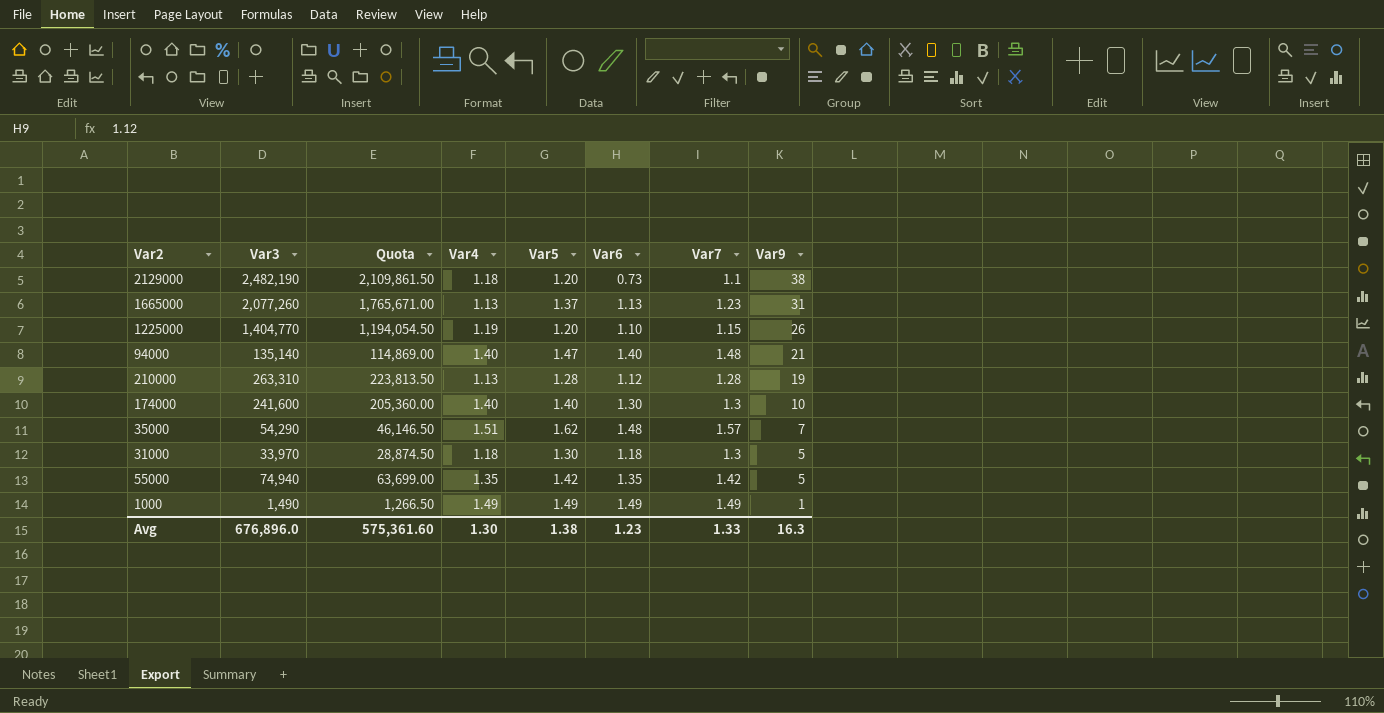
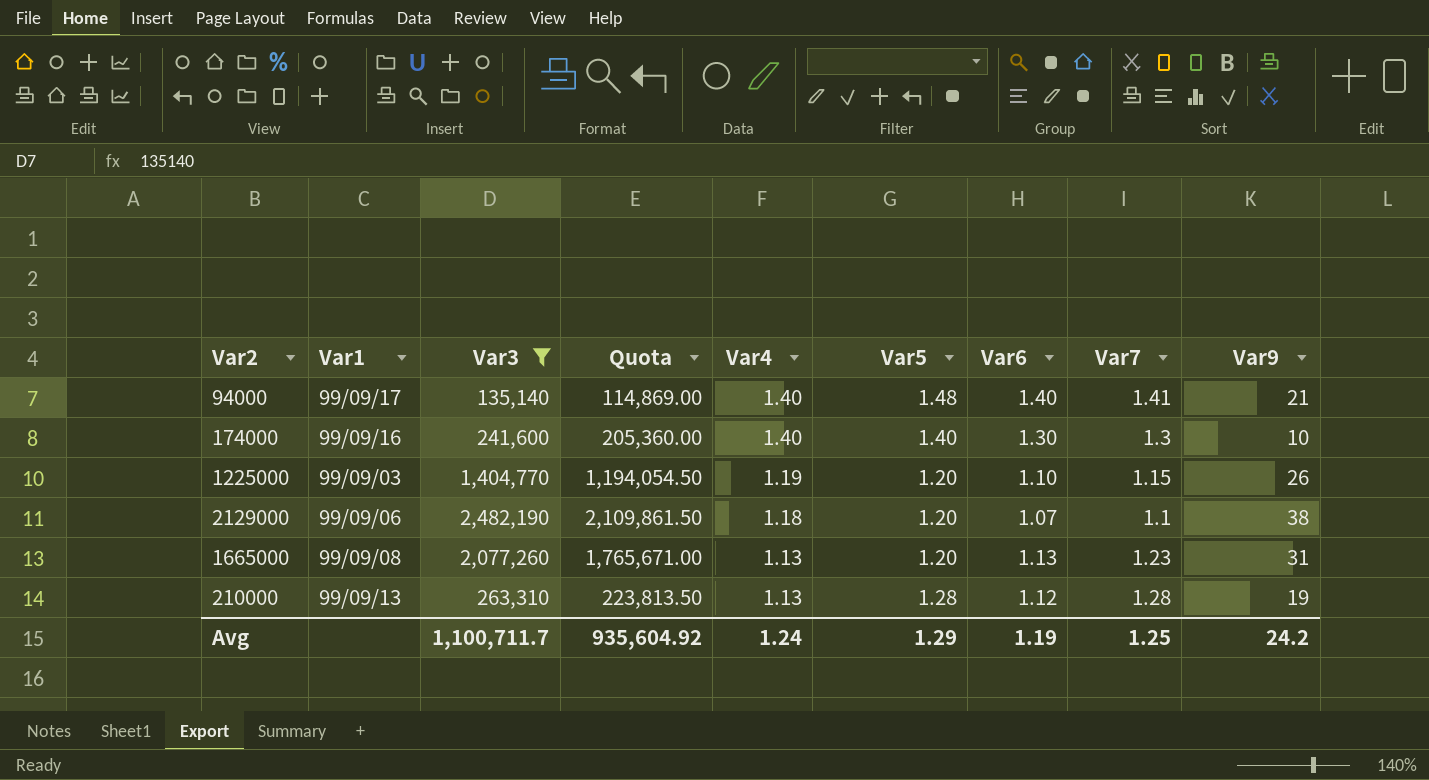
filter: none -> Var3 >= 135,140
row order: Var9 descending -> Var4 descending
column Var1 | position: none -> 2
94000 | Var5: 1.47 -> 1.48
94000 | Var7: 1.48 -> 1.41
2129000 | Var6: 0.73 -> 1.07
1665000 | Var5: 1.37 -> 1.20
Avg | Var3: 676,896.0 -> 1,100,711.7
Avg | Quota: 575,361.60 -> 935,604.92
Avg | Var4: 1.30 -> 1.24
Avg | Var5: 1.38 -> 1.29
Avg | Var6: 1.23 -> 1.19
Avg | Var7: 1.33 -> 1.25
Avg | Var9: 16.3 -> 24.2

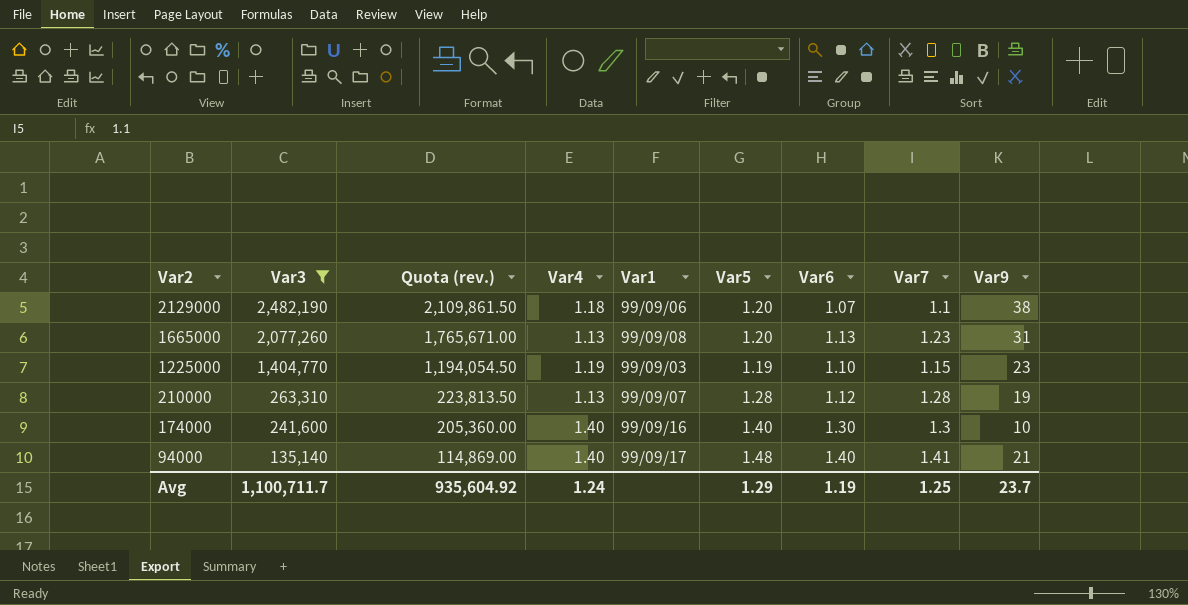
row order: Var4 descending -> Var2 descending
column name: Quota -> Quota (rev.)
column Var1 | position: 2 -> 5
1225000 | Var5: 1.20 -> 1.19
1225000 | Var9: 26 -> 23
210000 | Var1: 99/09/13 -> 99/09/07
Avg | Var9: 24.2 -> 23.7

